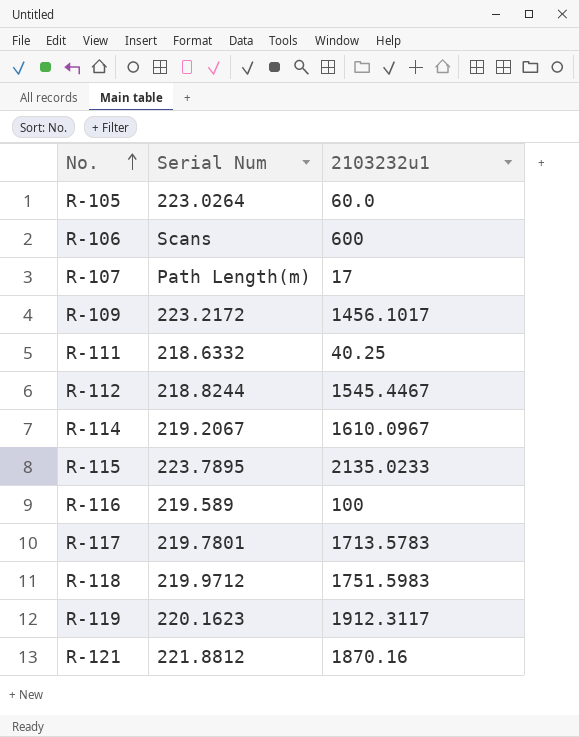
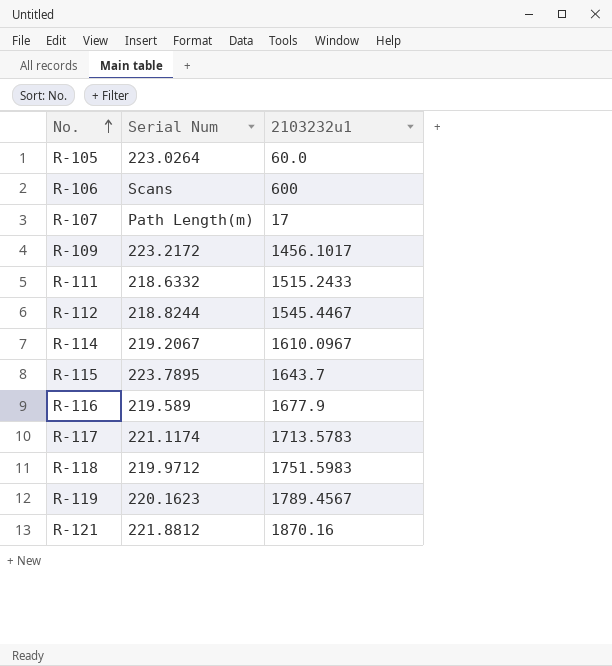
R-111 | 2103232u1: 40.25 -> 1515.2433
R-115 | 2103232u1: 2135.0233 -> 1643.7
R-116 | 2103232u1: 100 -> 1677.9
R-117 | Serial Num: 219.7801 -> 221.1174
R-119 | 2103232u1: 1912.3117 -> 1789.4567

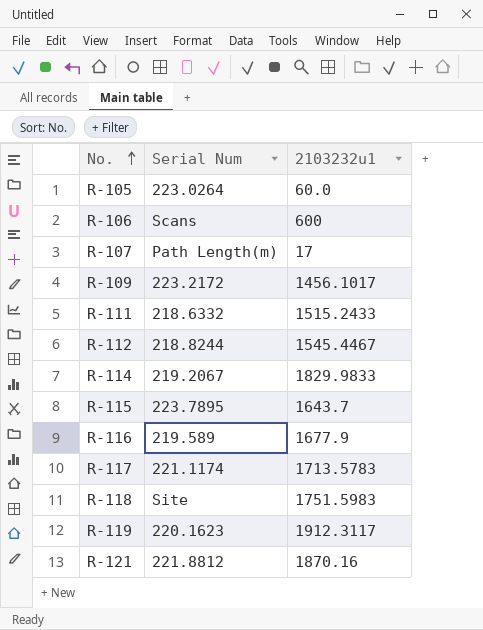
R-114 | 2103232u1: 1610.0967 -> 1829.9833
R-118 | Serial Num: 219.9712 -> Site
R-119 | 2103232u1: 1789.4567 -> 1912.3117

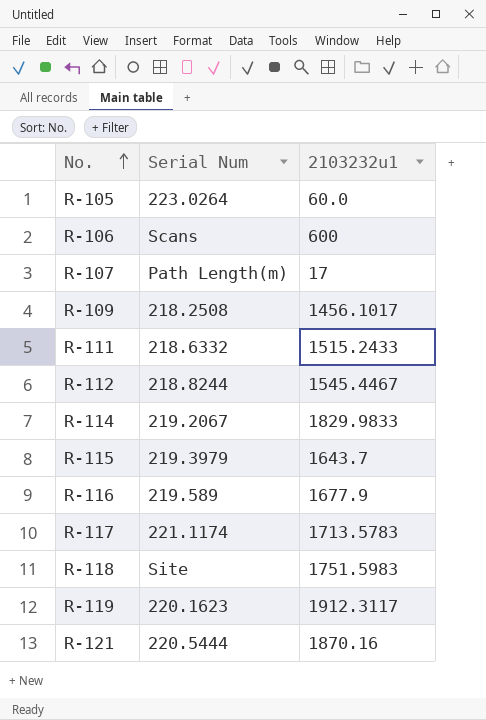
R-109 | Serial Num: 223.2172 -> 218.2508
R-115 | Serial Num: 223.7895 -> 219.3979
R-121 | Serial Num: 221.8812 -> 220.5444

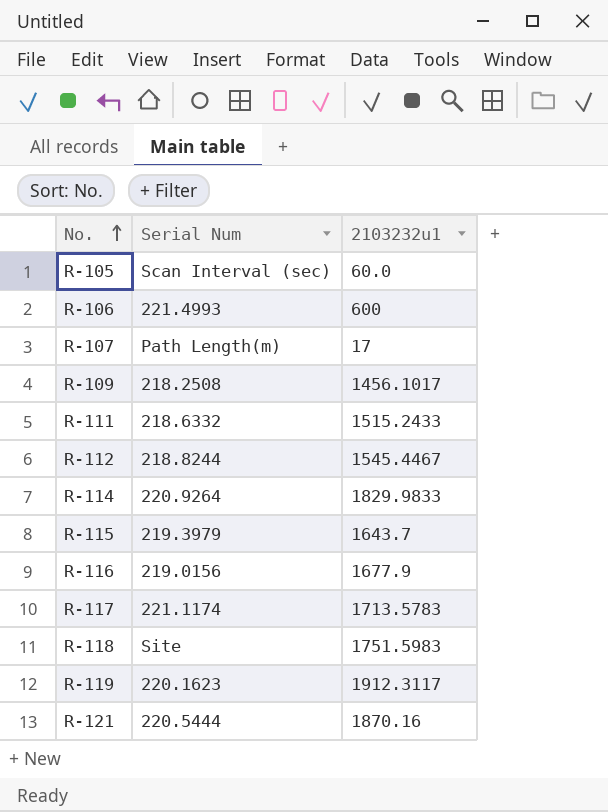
R-105 | Serial Num: 223.0264 -> Scan Interval (sec)
R-106 | Serial Num: Scans -> 221.4993
R-114 | Serial Num: 219.2067 -> 220.9264
R-116 | Serial Num: 219.589 -> 219.0156

